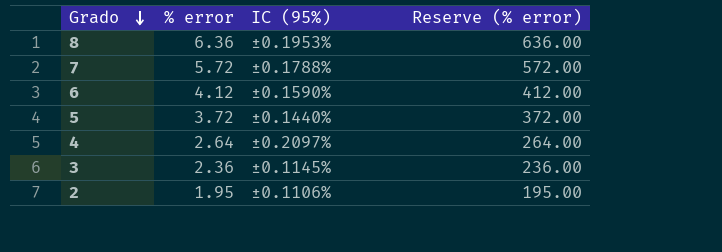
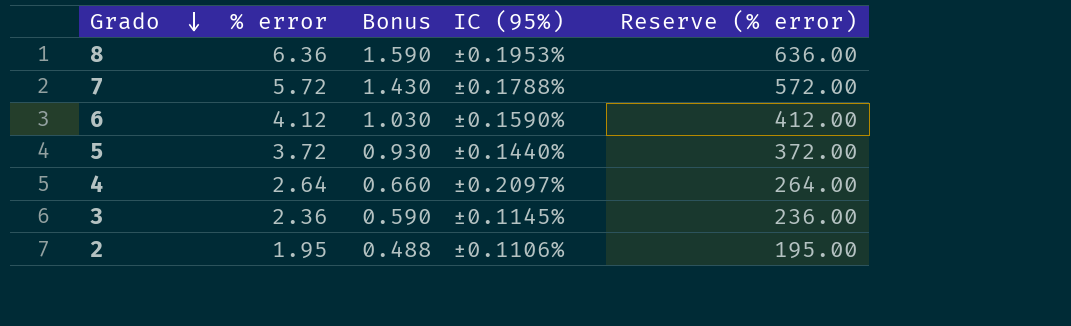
column Bonus | formula: none -> [% error] * 0.25

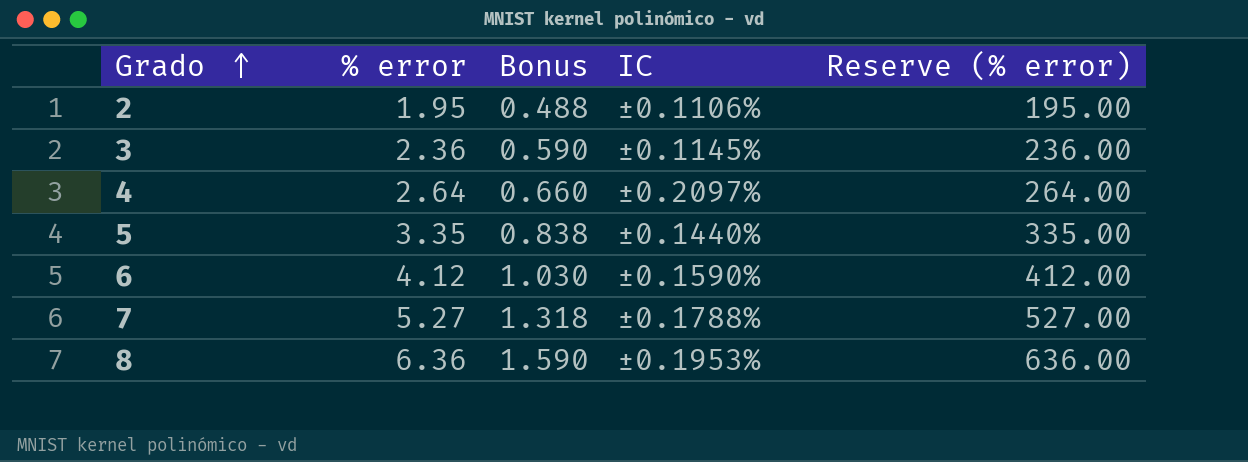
row order: Grado descending -> Grado ascending
column name: IC (95%) -> IC
5 | % error: 3.72 -> 3.35
5 | Bonus: 0.930 -> 0.838
5 | Reserve (% error): 372.00 -> 335.00
7 | % error: 5.72 -> 5.27
7 | Bonus: 1.430 -> 1.318
7 | Reserve (% error): 572.00 -> 527.00

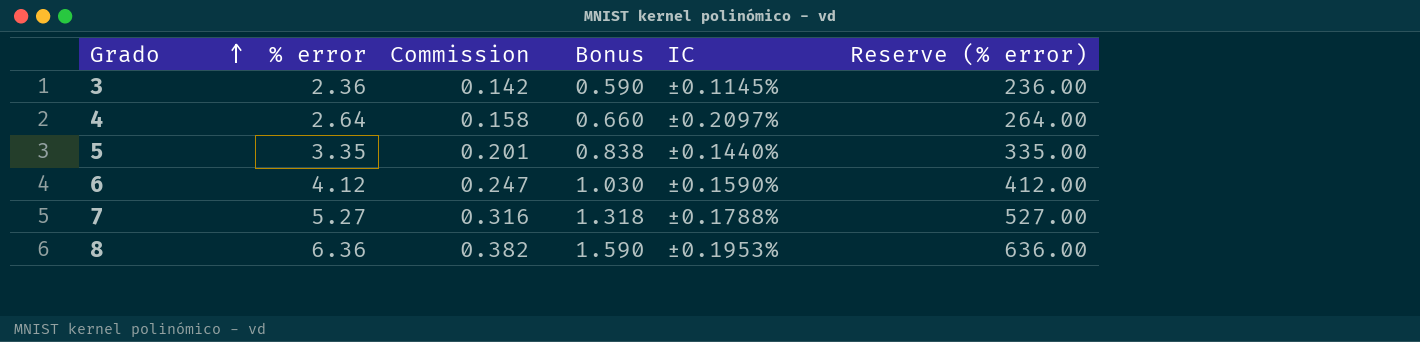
column Commission | formula: none -> [% error] * 0.06
row 2: 1.95 | 0.488 | ±0.1106% | 195.00 -> none

